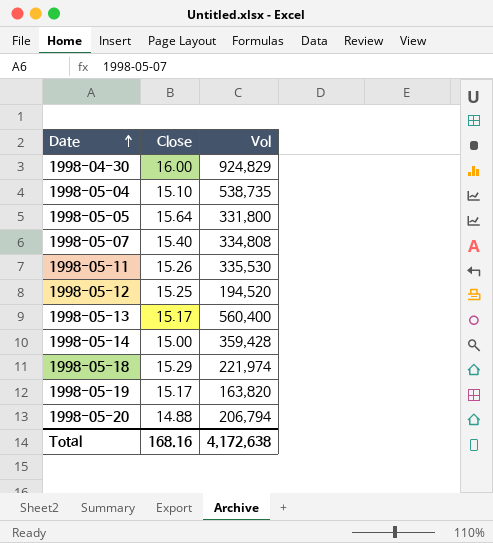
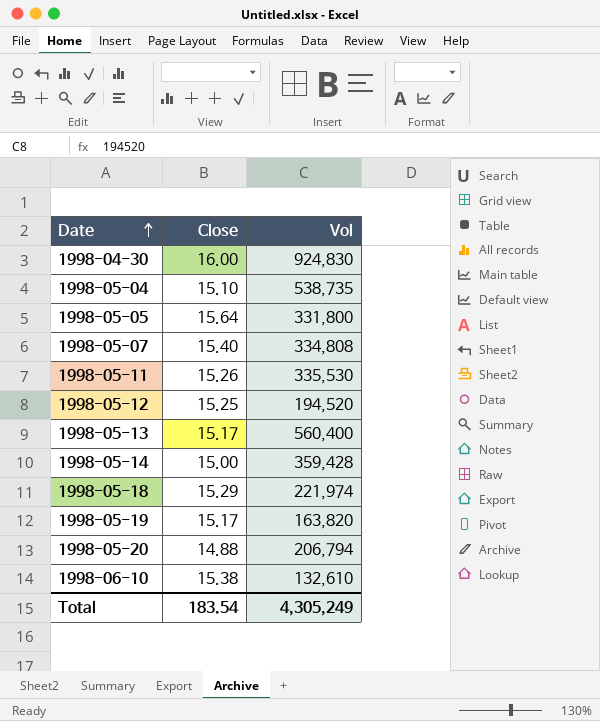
1998-04-30 | Vol: 924,829 -> 924,830
row 1998-06-10: none -> 15.38 | 132,610
Total | Close: 168.16 -> 183.54
Total | Vol: 4,172,638 -> 4,305,249

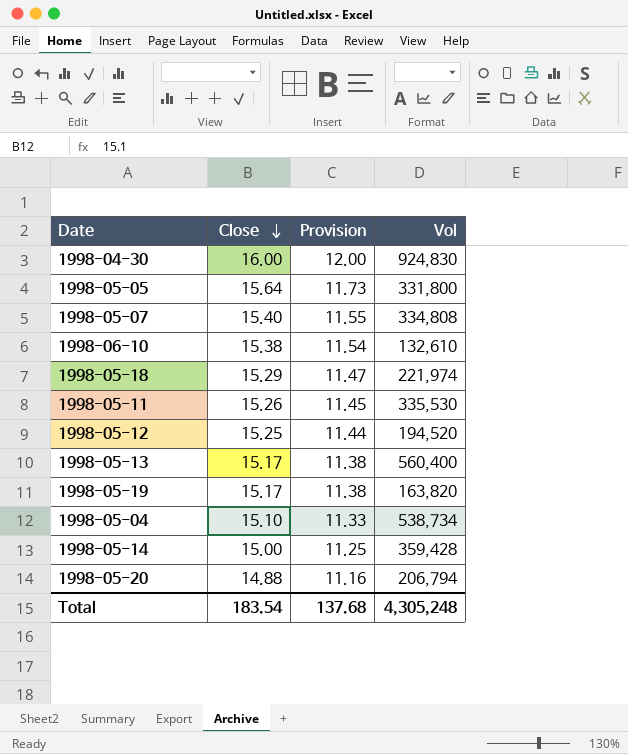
row order: Date ascending -> Close descending
column Provision | formula: none -> [Close] * 0.75
1998-05-04 | Vol: 538,735 -> 538,734
Total | Vol: 4,305,249 -> 4,305,248

